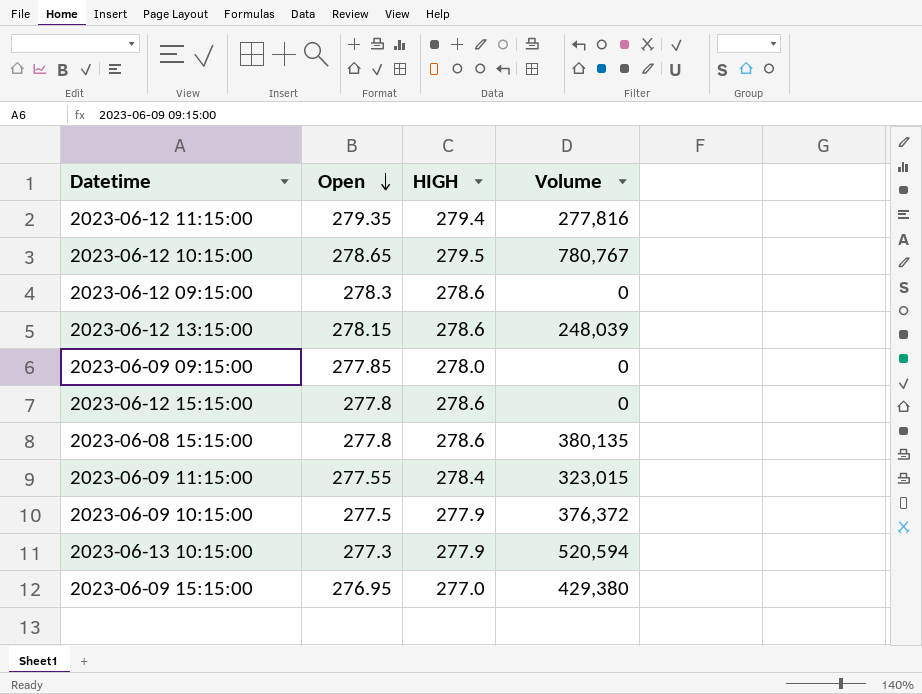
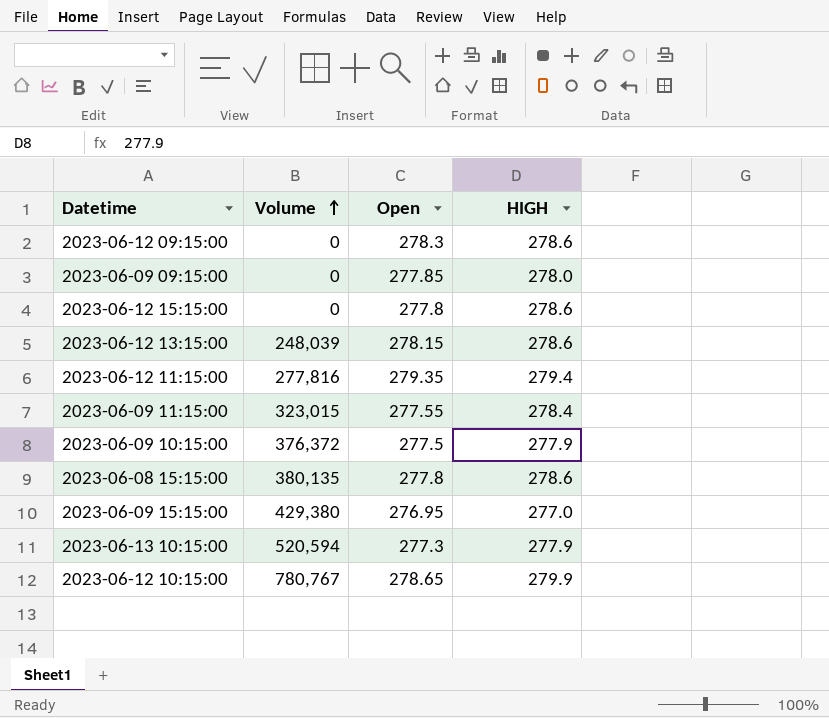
row order: Open descending -> Volume ascending
column Volume | position: 4 -> 2
2023-06-12 10:15:00 | HIGH: 279.5 -> 279.9

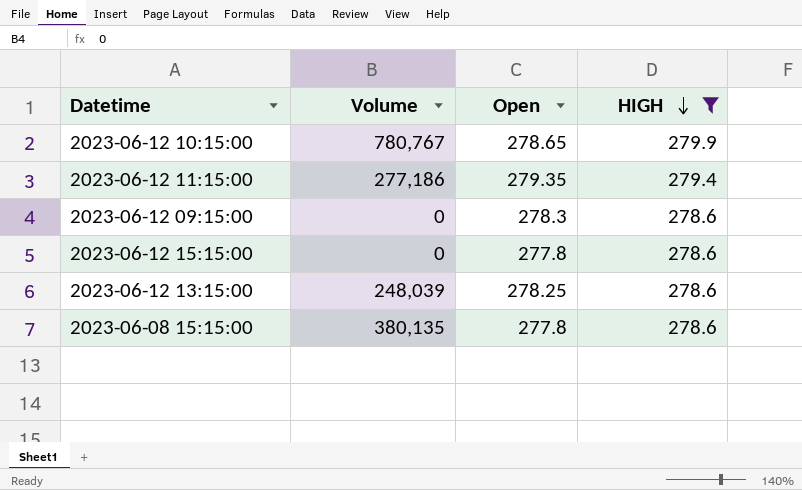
filter: none -> HIGH >= 278.6
row order: Volume ascending -> HIGH descending
2023-06-12 11:15:00 | Volume: 277,816 -> 277,186
2023-06-12 13:15:00 | Open: 278.15 -> 278.25

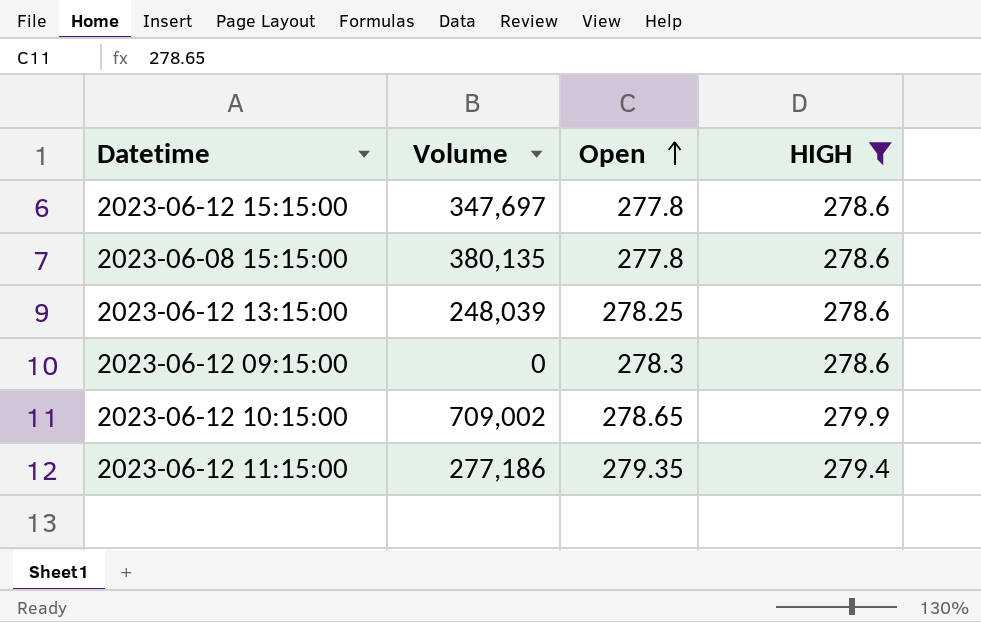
row order: HIGH descending -> Open ascending
2023-06-12 15:15:00 | Volume: 0 -> 347,697
2023-06-12 10:15:00 | Volume: 780,767 -> 709,002

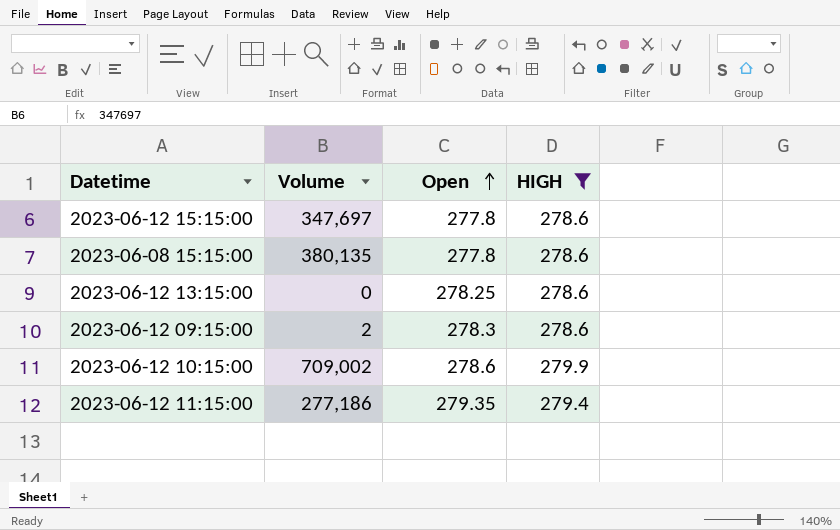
2023-06-12 13:15:00 | Volume: 248,039 -> 0
2023-06-12 09:15:00 | Volume: 0 -> 2
2023-06-12 10:15:00 | Open: 278.65 -> 278.6

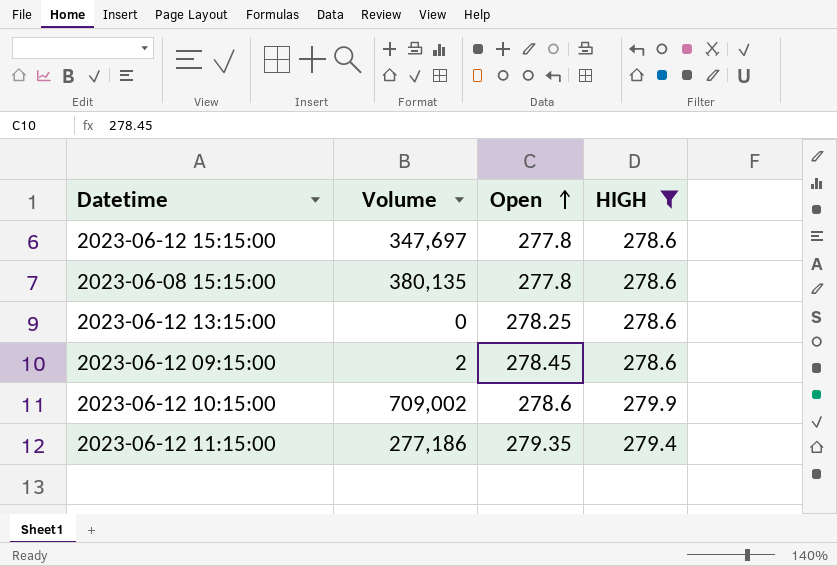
2023-06-12 09:15:00 | Open: 278.3 -> 278.45

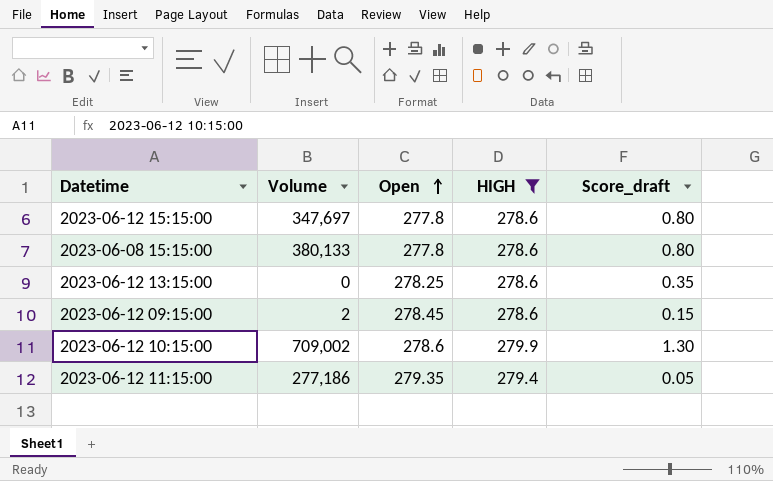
column Score_draft | formula: none -> [HIGH] - [Open]
2023-06-08 15:15:00 | Volume: 380,135 -> 380,133

